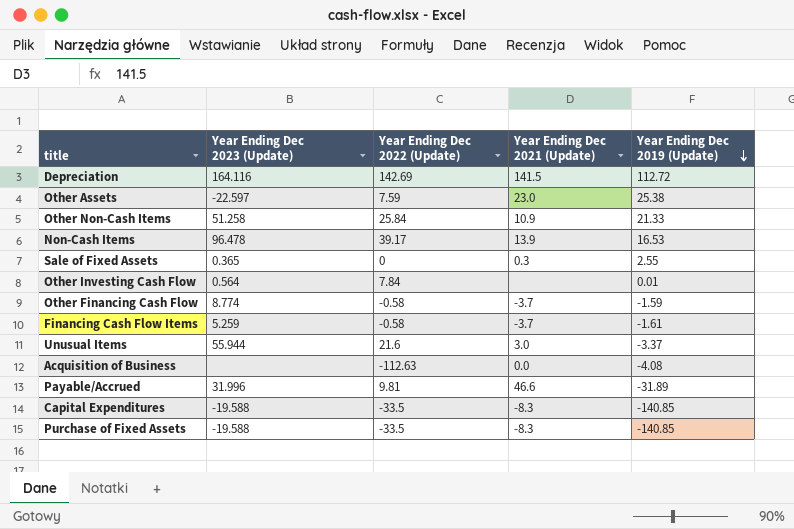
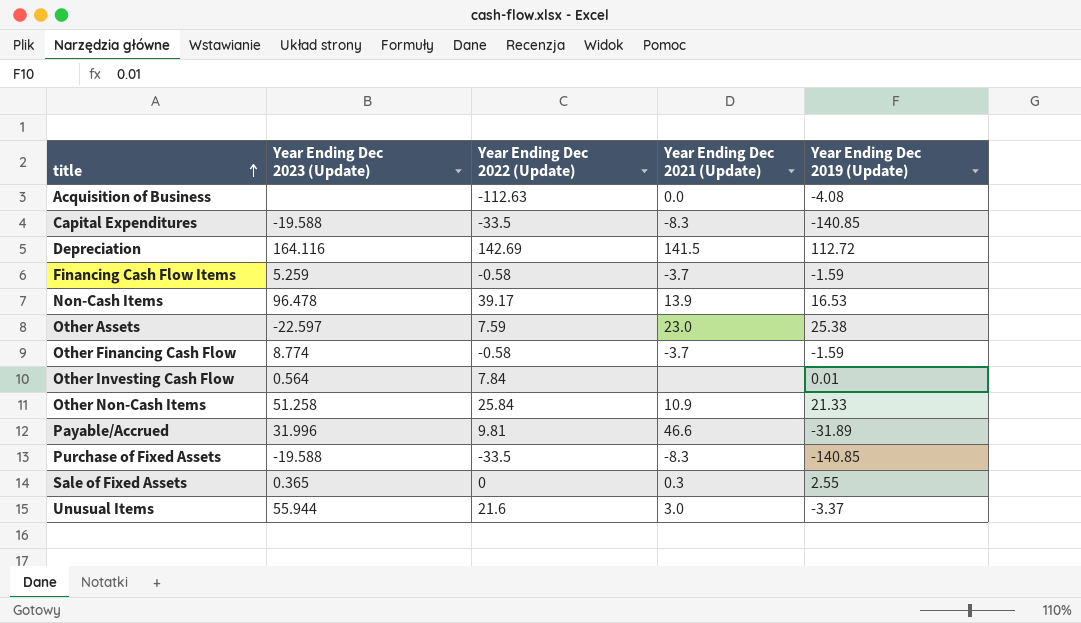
row order: Year Ending Dec 2019 (Update) descending -> title ascending
Financing Cash Flow Items | Year Ending Dec 2019 (Update): -1.61 -> -1.59

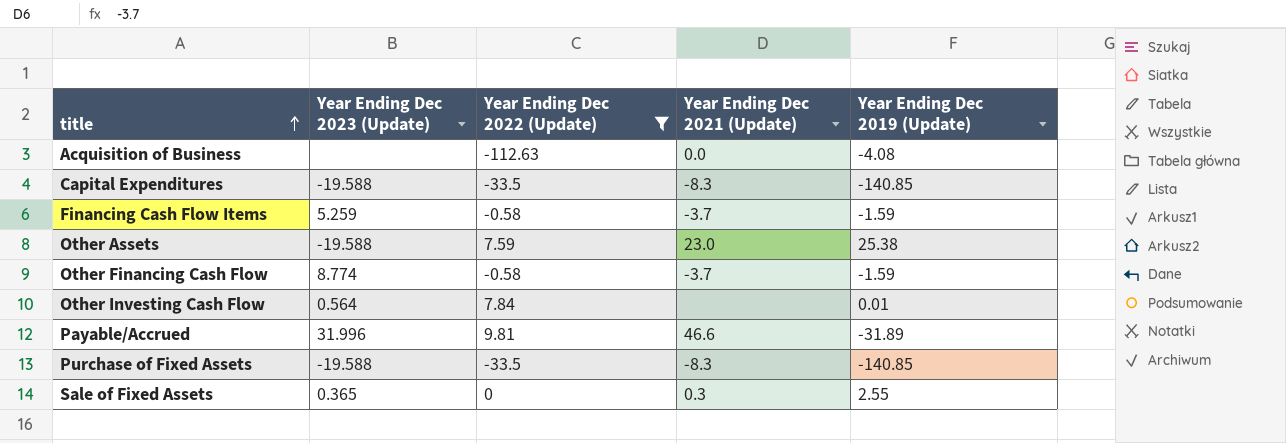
filter: none -> Year Ending Dec 2022 (Update) <= 9.81
Other Assets | Year Ending Dec 2023 (Update): -22.597 -> -19.588

